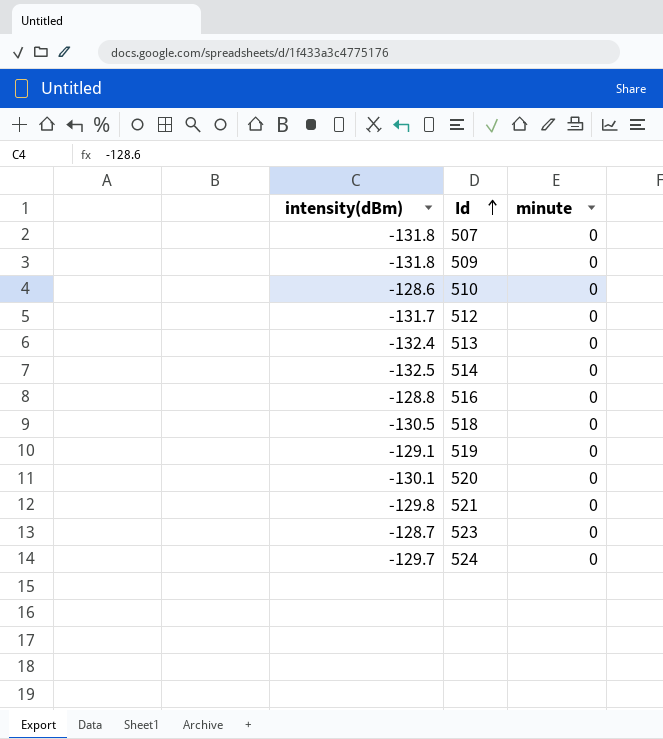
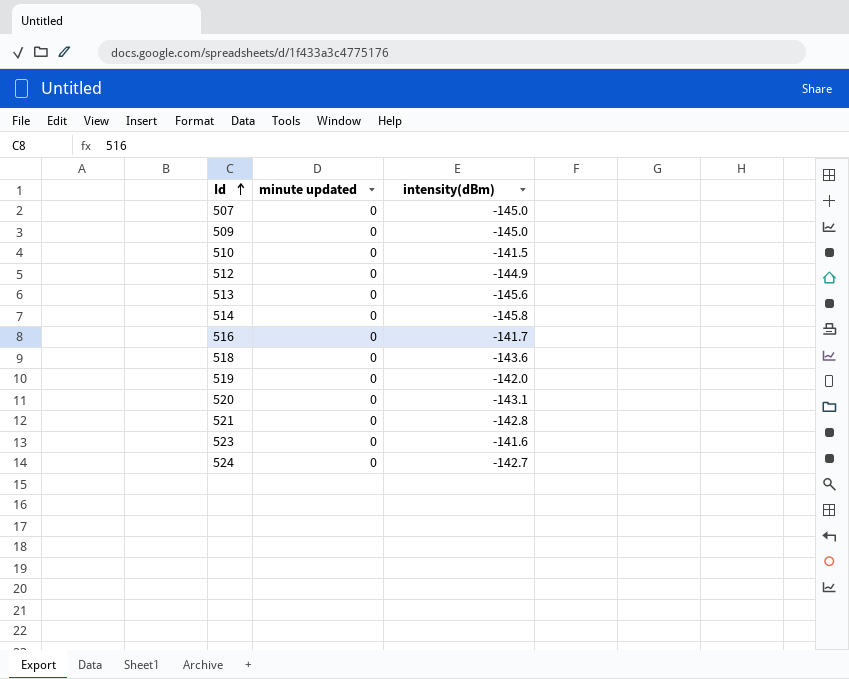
column name: minute -> minute updated
column intensity(dBm) | position: 1 -> 3
507 | intensity(dBm): -131.8 -> -145.0
509 | intensity(dBm): -131.8 -> -145.0
510 | intensity(dBm): -128.6 -> -141.5
512 | intensity(dBm): -131.7 -> -144.9
513 | intensity(dBm): -132.4 -> -145.6
514 | intensity(dBm): -132.5 -> -145.8
516 | intensity(dBm): -128.8 -> -141.7
518 | intensity(dBm): -130.5 -> -143.6
519 | intensity(dBm): -129.1 -> -142.0
520 | intensity(dBm): -130.1 -> -143.1
521 | intensity(dBm): -129.8 -> -142.8
523 | intensity(dBm): -128.7 -> -141.6
524 | intensity(dBm): -129.7 -> -142.7

